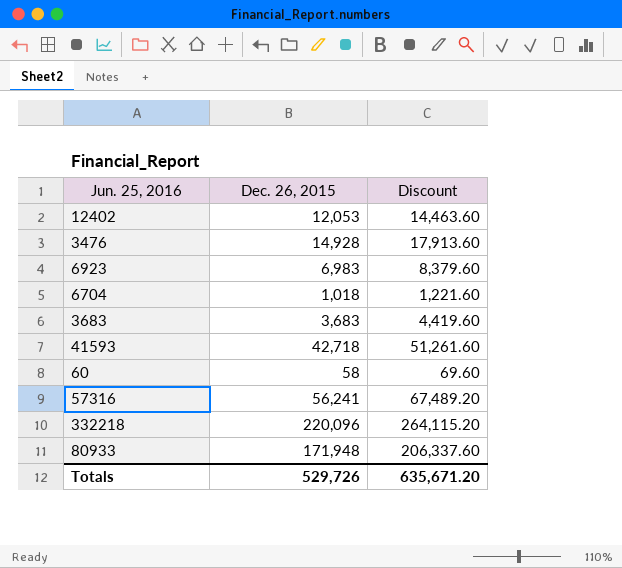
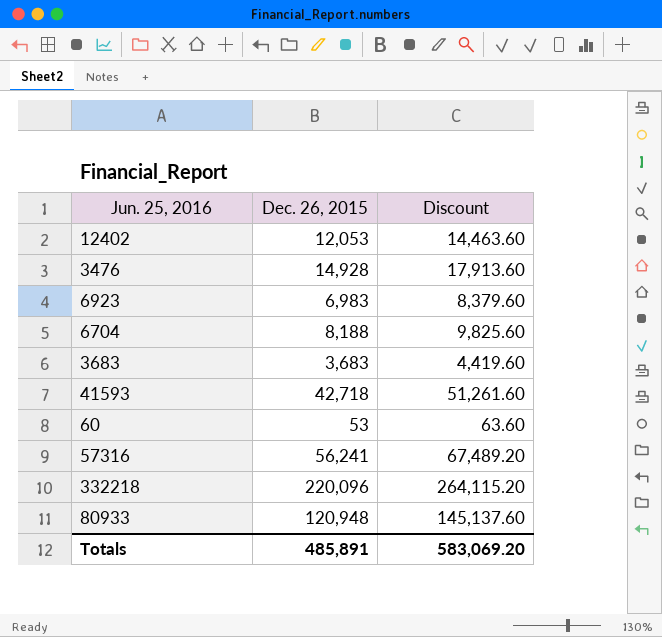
6704 | Dec. 26, 2015: 1,018 -> 8,188
6704 | Discount: 1,221.60 -> 9,825.60
60 | Dec. 26, 2015: 58 -> 53
60 | Discount: 69.60 -> 63.60
80933 | Dec. 26, 2015: 171,948 -> 120,948
80933 | Discount: 206,337.60 -> 145,137.60
Totals | Dec. 26, 2015: 529,726 -> 485,891
Totals | Discount: 635,671.20 -> 583,069.20

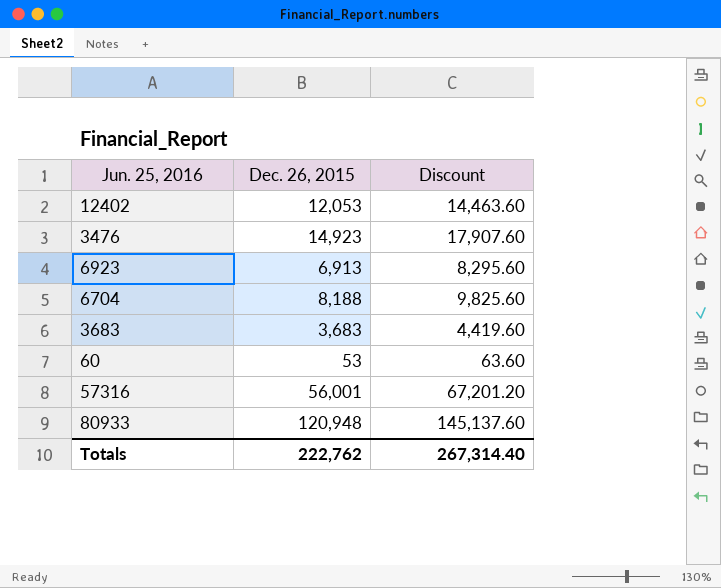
row 41593: 42,718 | 51,261.60 -> none
row 332218: 220,096 | 264,115.20 -> none
3476 | Dec. 26, 2015: 14,928 -> 14,923
3476 | Discount: 17,913.60 -> 17,907.60
6923 | Dec. 26, 2015: 6,983 -> 6,913
6923 | Discount: 8,379.60 -> 8,295.60
57316 | Dec. 26, 2015: 56,241 -> 56,001
57316 | Discount: 67,489.20 -> 67,201.20
Totals | Dec. 26, 2015: 485,891 -> 222,762
Totals | Discount: 583,069.20 -> 267,314.40

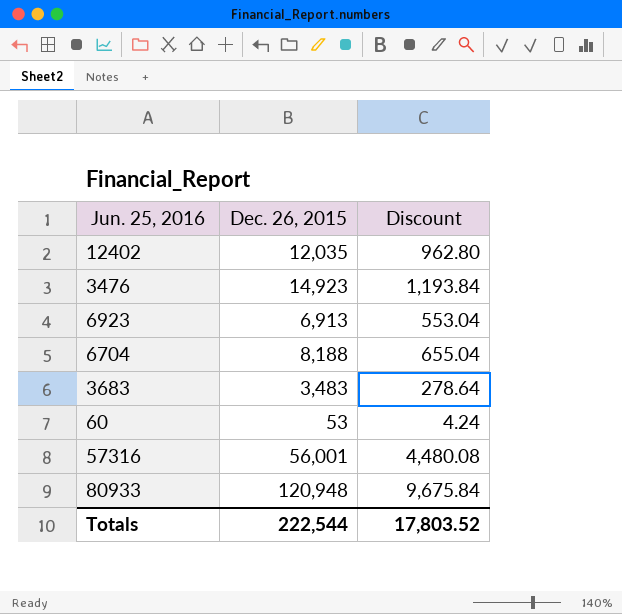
column Discount | formula: [Dec. 26, 2015] * 1.2 -> [Dec. 26, 2015] * 0.08
12402 | Dec. 26, 2015: 12,053 -> 12,035
3683 | Dec. 26, 2015: 3,683 -> 3,483
Totals | Dec. 26, 2015: 222,762 -> 222,544
Totals | Discount: 267,314.40 -> 17,803.52

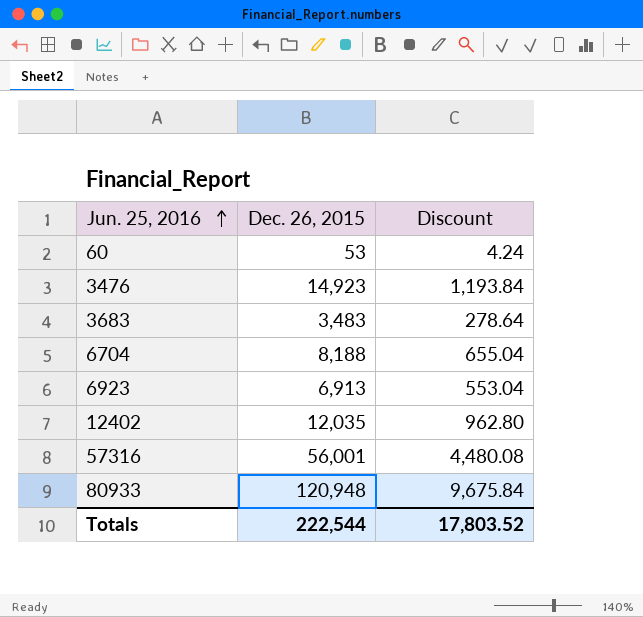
row order: none -> Jun. 25, 2016 ascending

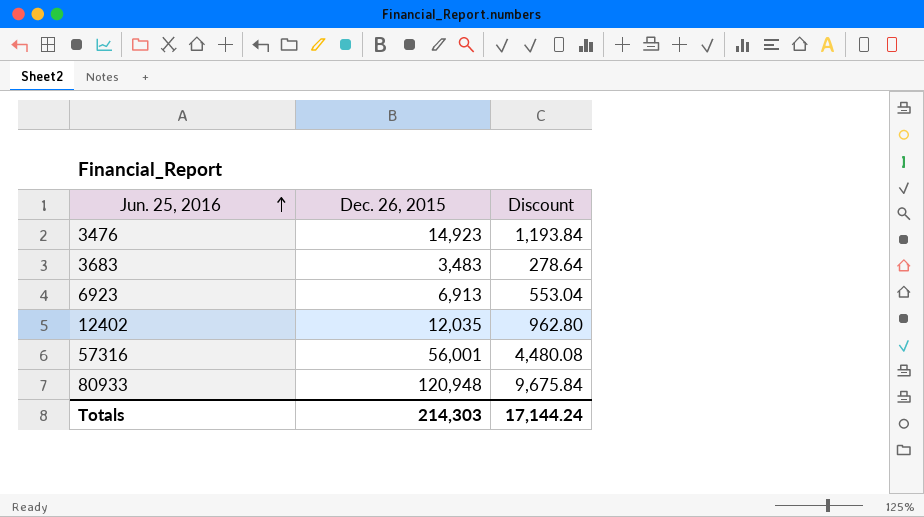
row 60: 53 | 4.24 -> none
row 6704: 8,188 | 655.04 -> none
Totals | Dec. 26, 2015: 222,544 -> 214,303
Totals | Discount: 17,803.52 -> 17,144.24

